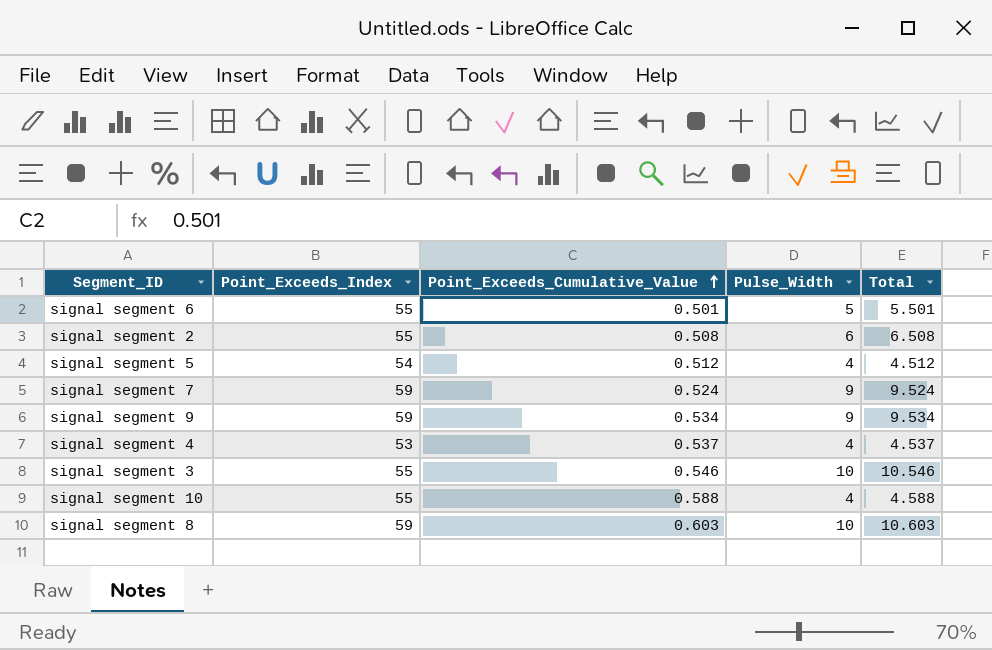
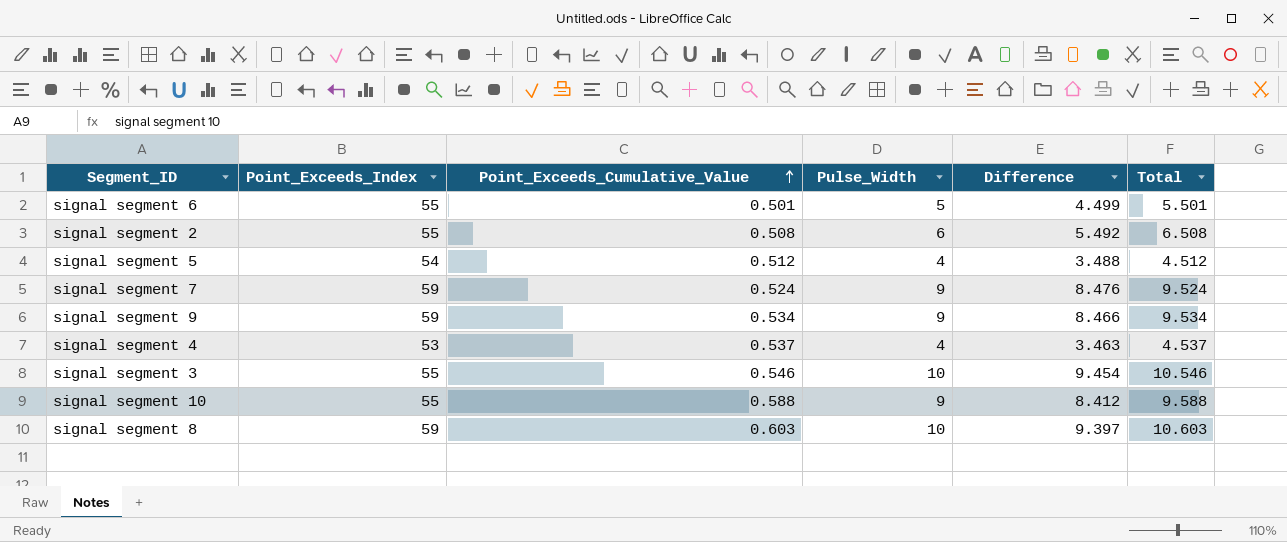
column Difference | formula: none -> [Pulse_Width] - [Point_Exceeds_Cumulative_Value]
signal segment 10 | Pulse_Width: 4 -> 9
signal segment 10 | Total: 4.588 -> 9.588

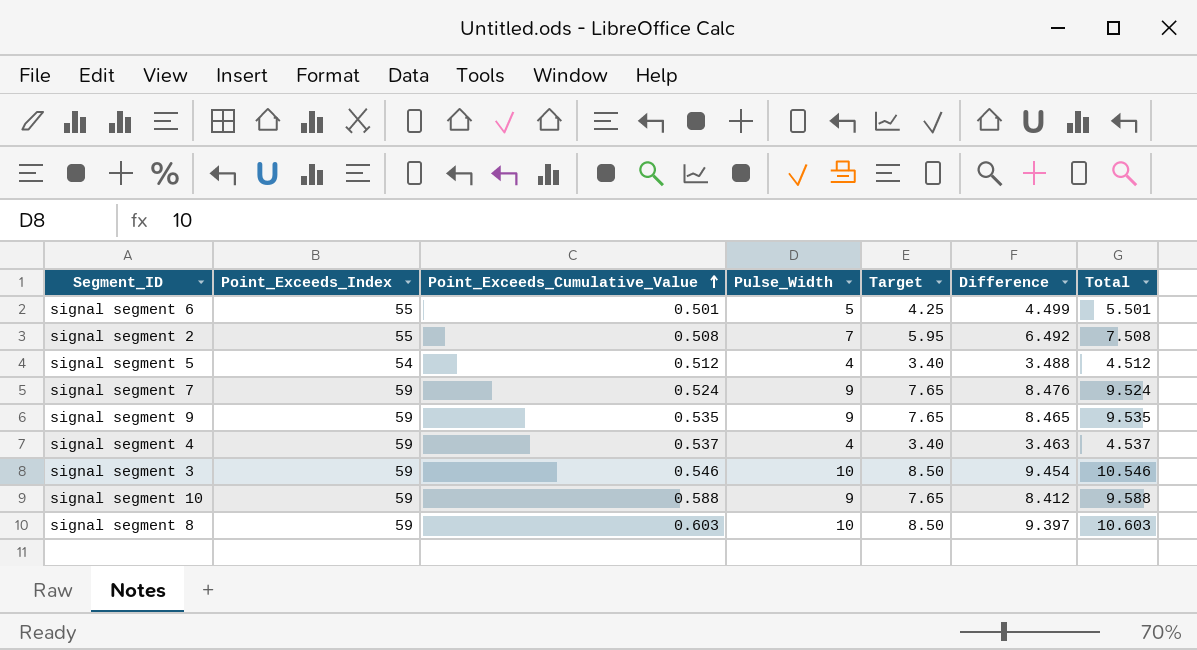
column Target | formula: none -> [Pulse_Width] * 0.85
signal segment 2 | Pulse_Width: 6 -> 7
signal segment 2 | Difference: 5.492 -> 6.492
signal segment 2 | Total: 6.508 -> 7.508
signal segment 9 | Point_Exceeds_Cumulative_Value: 0.534 -> 0.535
signal segment 9 | Difference: 8.466 -> 8.465
signal segment 9 | Total: 9.534 -> 9.535
signal segment 4 | Point_Exceeds_Index: 53 -> 59
signal segment 3 | Point_Exceeds_Index: 55 -> 59
signal segment 10 | Point_Exceeds_Index: 55 -> 59

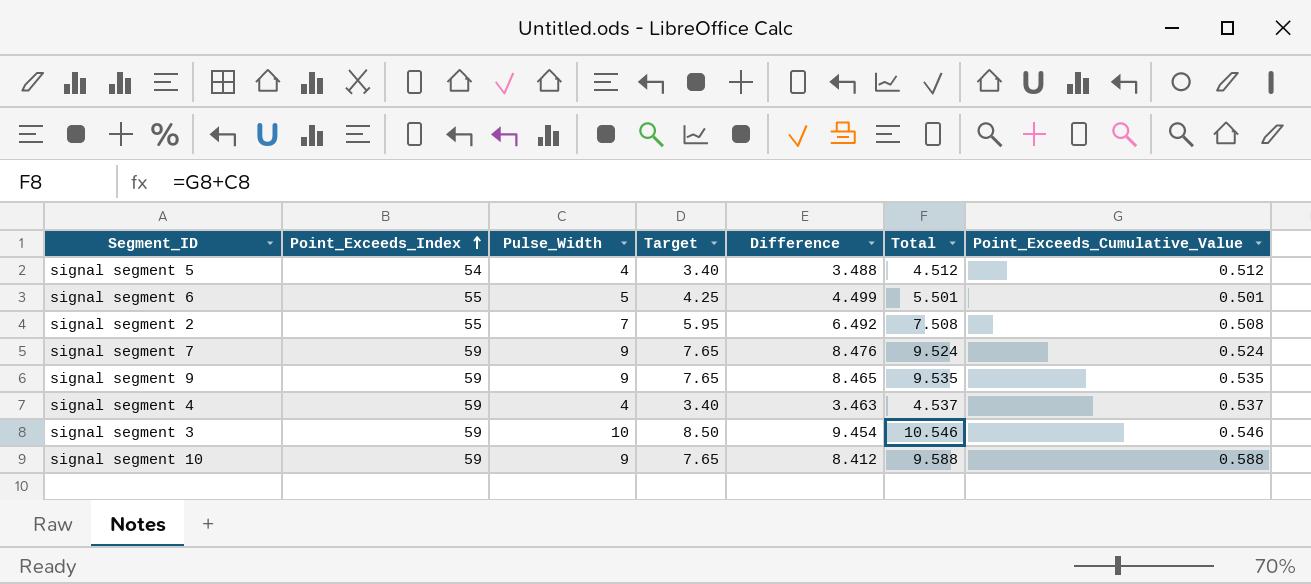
row order: Point_Exceeds_Cumulative_Value ascending -> Point_Exceeds_Index ascending
column Point_Exceeds_Cumulative_Value | position: 3 -> 7
row signal segment 8: 59 | 0.603 | 10 | 8.50 | 9.397 | 10.603 -> none

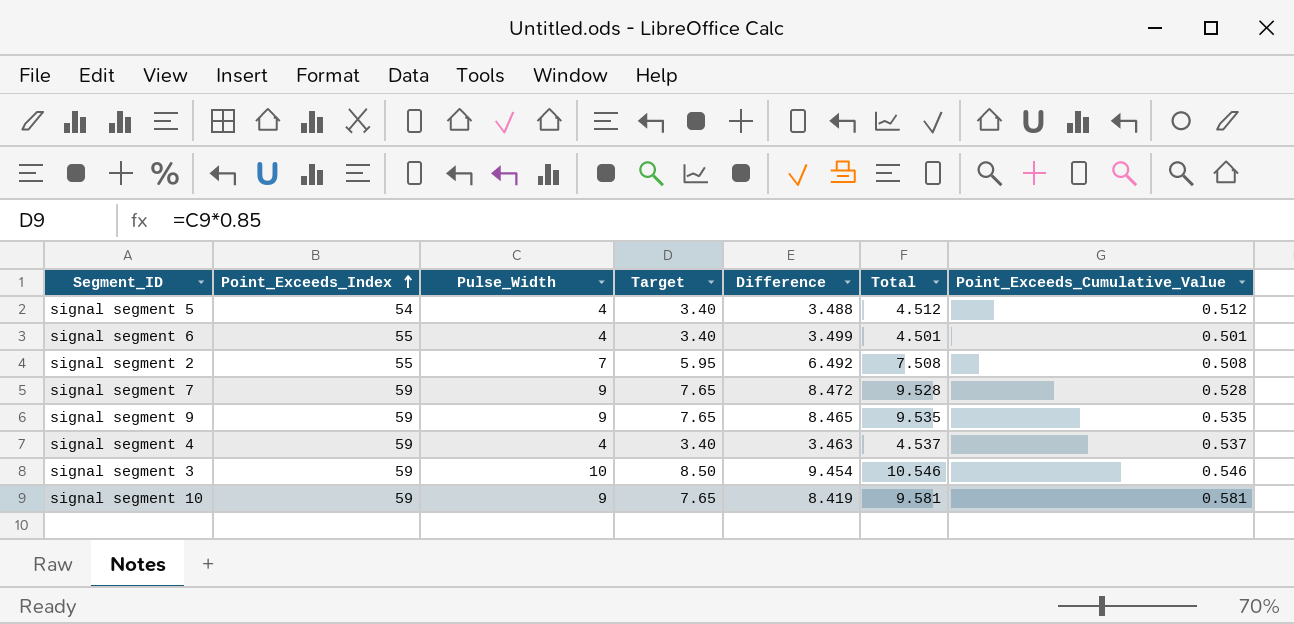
signal segment 6 | Pulse_Width: 5 -> 4
signal segment 6 | Target: 4.25 -> 3.40
signal segment 6 | Difference: 4.499 -> 3.499
signal segment 6 | Total: 5.501 -> 4.501
signal segment 7 | Difference: 8.476 -> 8.472
signal segment 7 | Total: 9.524 -> 9.528
signal segment 7 | Point_Exceeds_Cumulative_Value: 0.524 -> 0.528
signal segment 10 | Difference: 8.412 -> 8.419
signal segment 10 | Total: 9.588 -> 9.581
signal segment 10 | Point_Exceeds_Cumulative_Value: 0.588 -> 0.581

